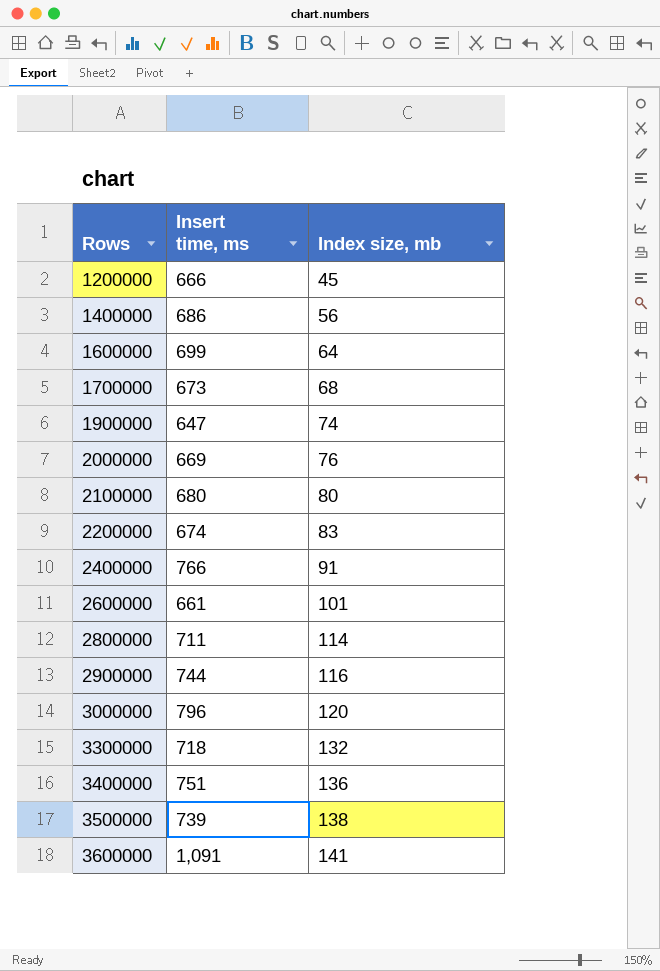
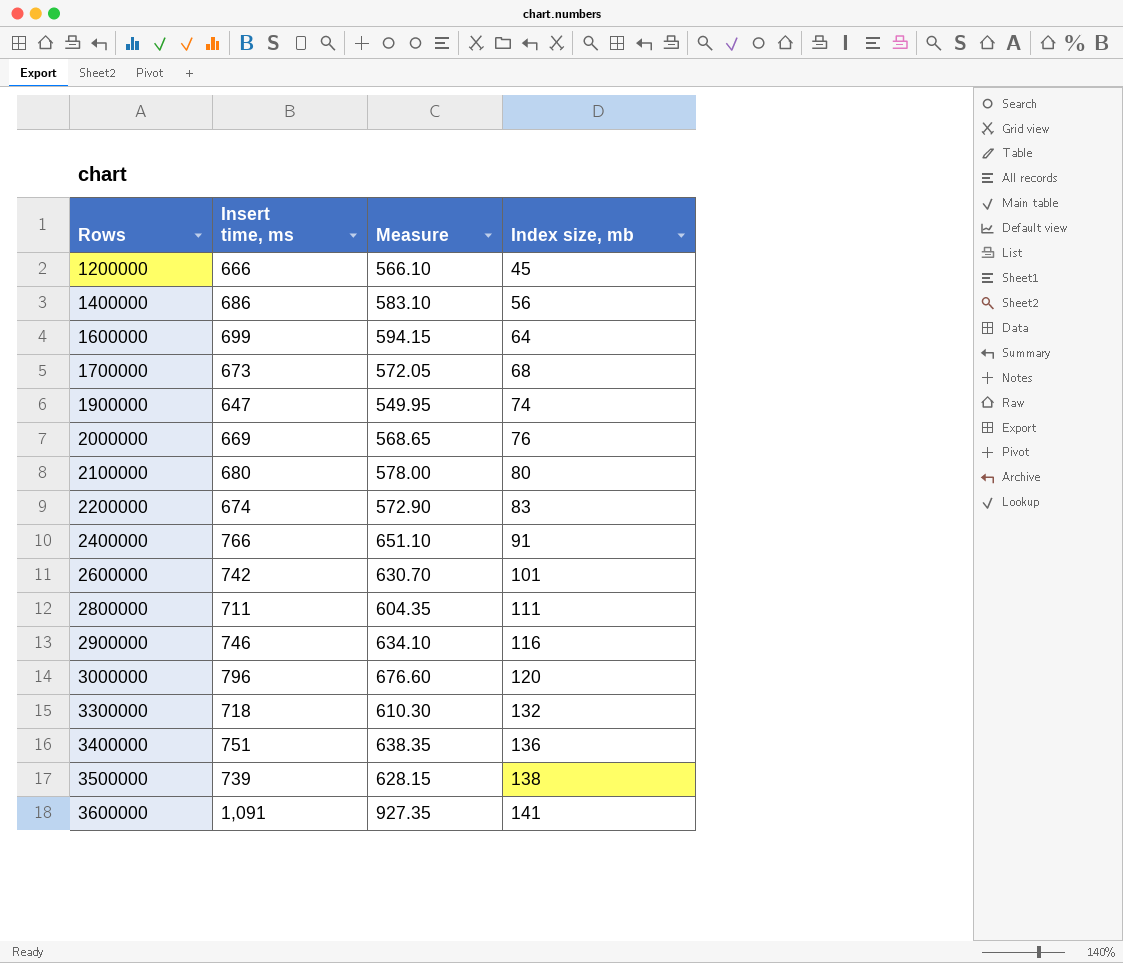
column Measure | formula: none -> [Insert time, ms] * 0.85
2600000 | Insert time, ms: 661 -> 742
2800000 | Index size, mb: 114 -> 111
2900000 | Insert time, ms: 744 -> 746

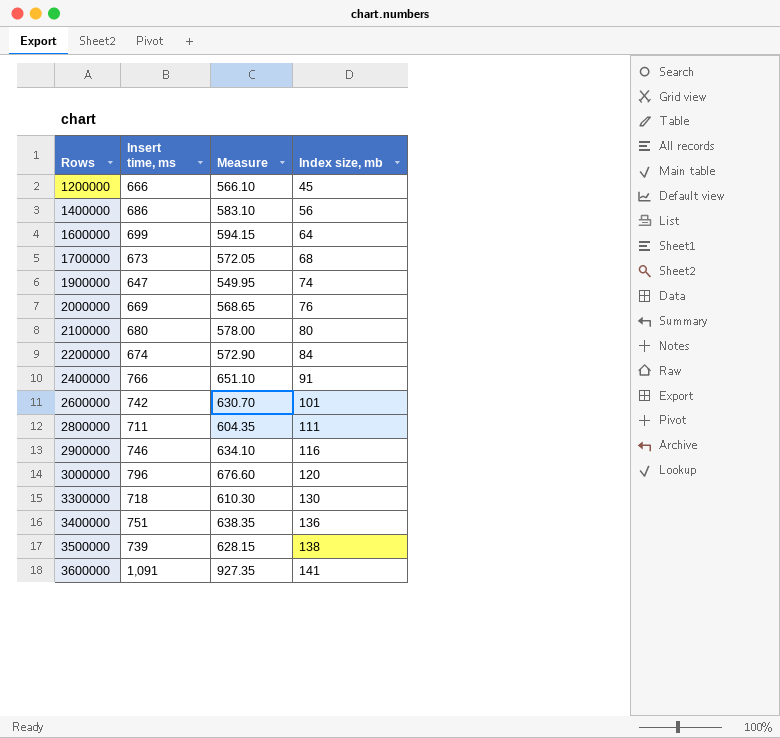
2200000 | Index size, mb: 83 -> 84
3300000 | Index size, mb: 132 -> 130

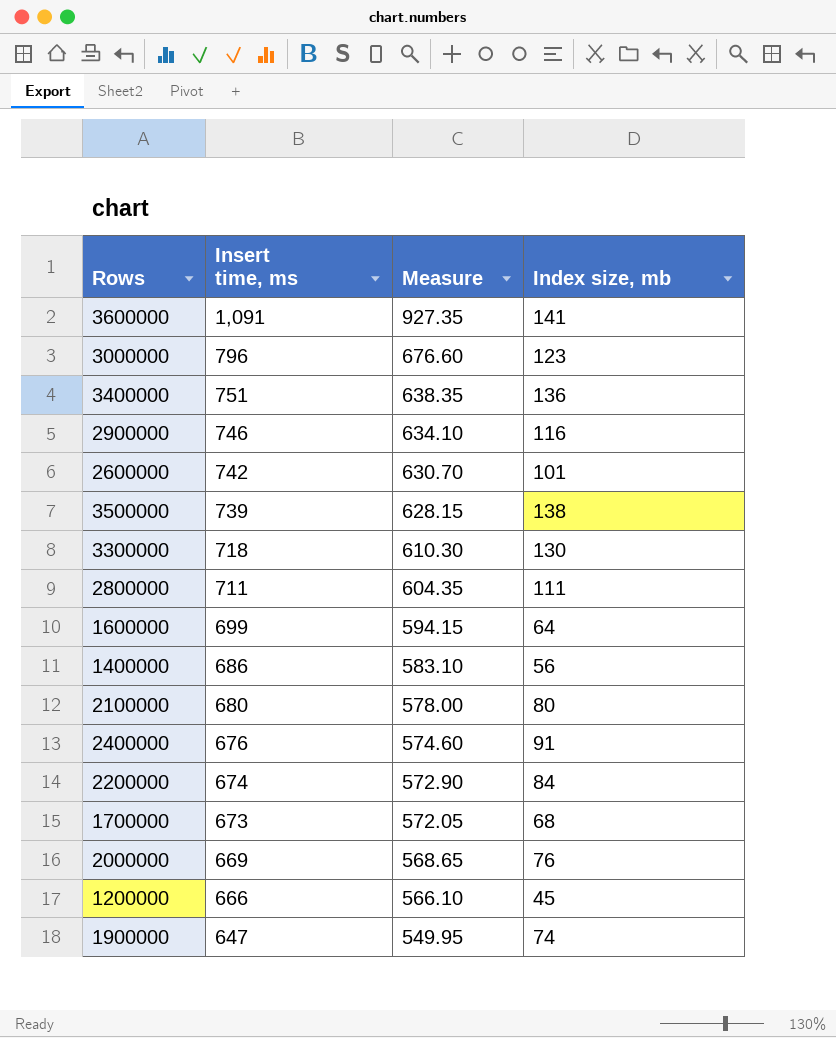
row order: Rows ascending -> Insert time, ms descending
3000000 | Index size, mb: 120 -> 123
2400000 | Insert time, ms: 766 -> 676
2400000 | Measure: 651.10 -> 574.60

